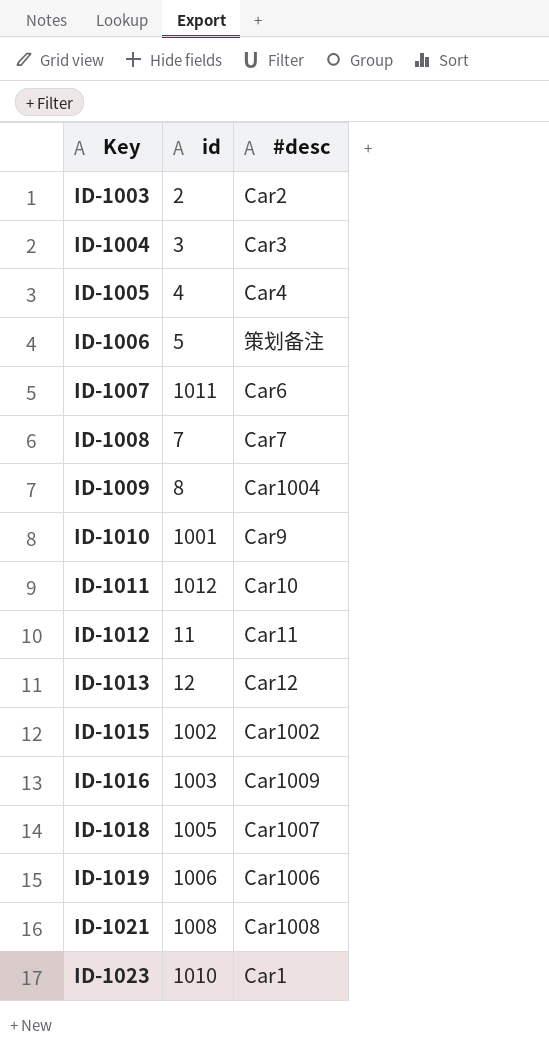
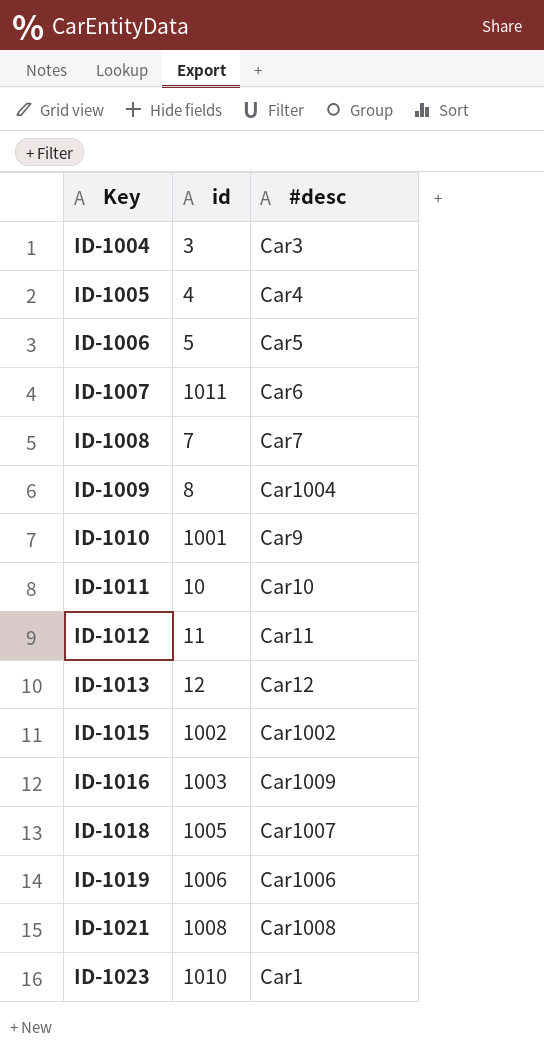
row ID-1003: 2 | Car2 -> none
ID-1006 | #desc: 策划备注 -> Car5
ID-1011 | id: 1012 -> 10

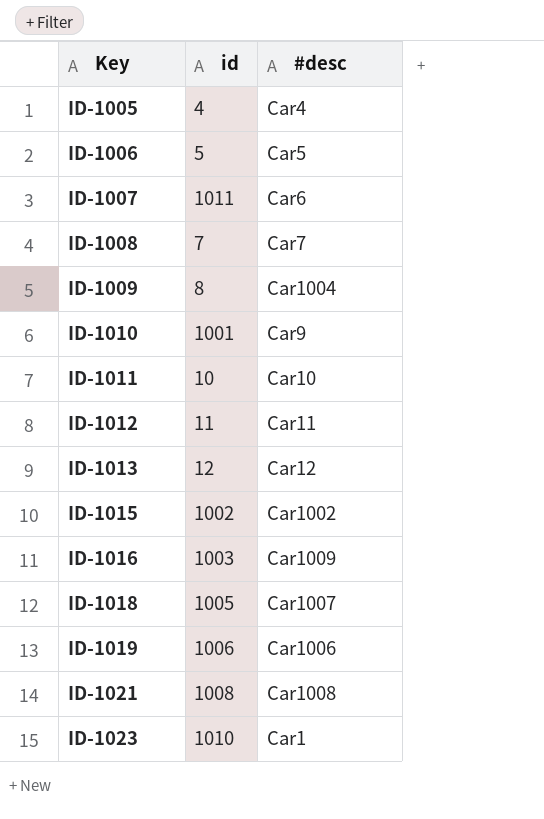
row ID-1004: 3 | Car3 -> none

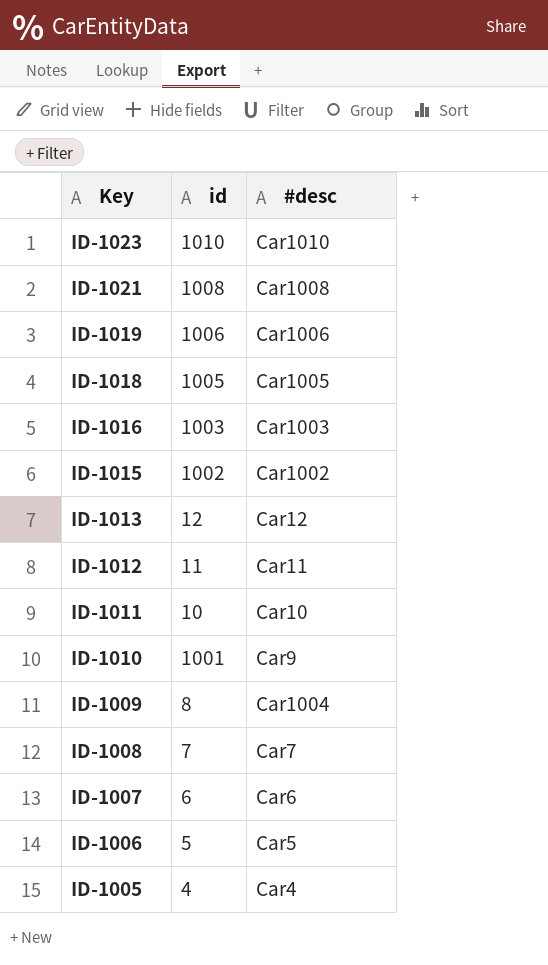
row order: Key ascending -> Key descending
ID-1023 | #desc: Car1 -> Car1010
ID-1018 | #desc: Car1007 -> Car1005
ID-1016 | #desc: Car1009 -> Car1003
ID-1007 | id: 1011 -> 6

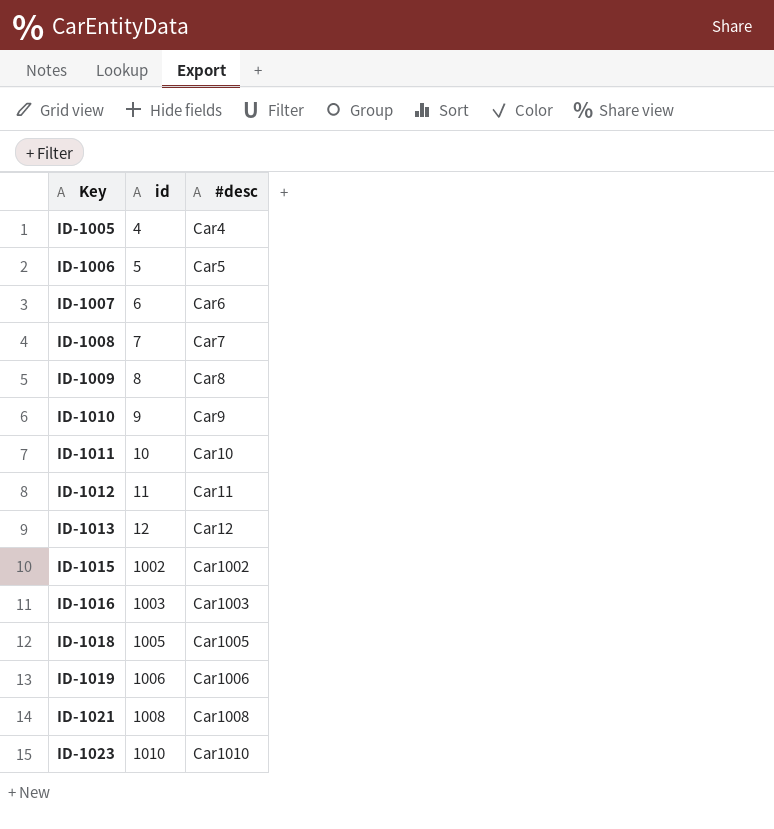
row order: Key descending -> Key ascending
ID-1009 | #desc: Car1004 -> Car8
ID-1010 | id: 1001 -> 9

